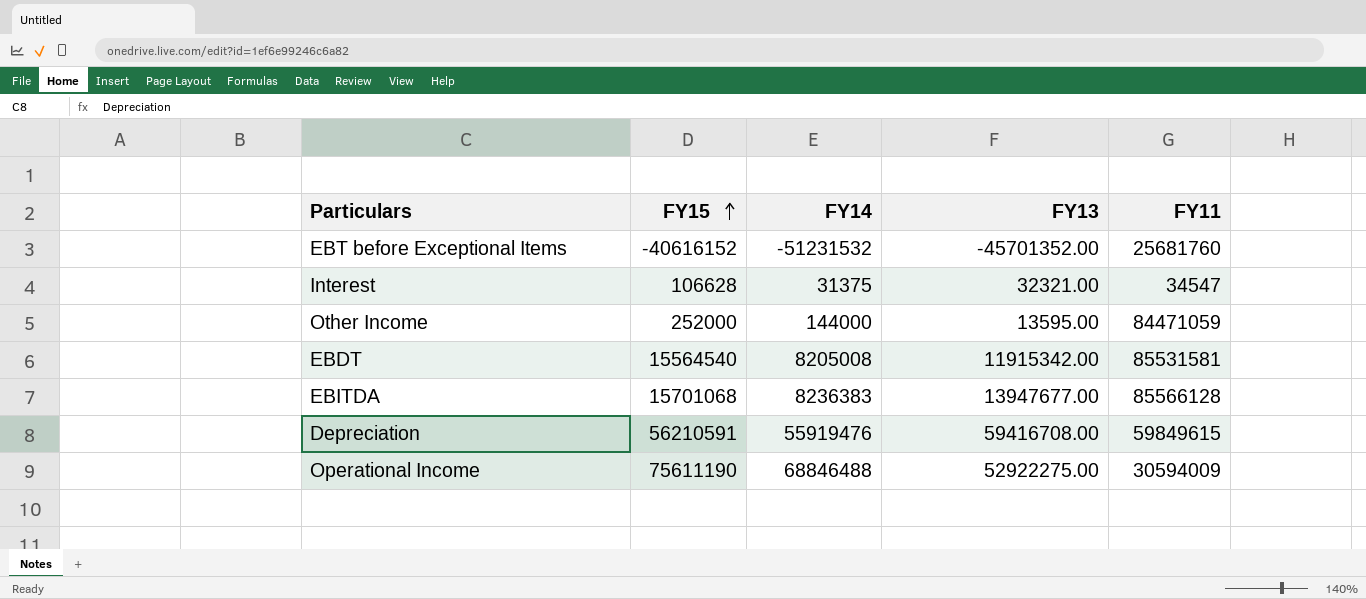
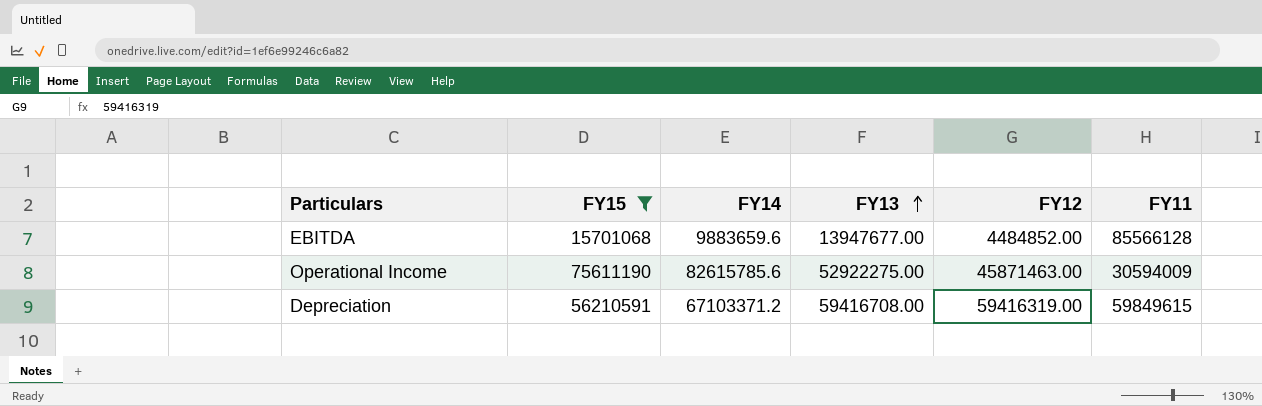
filter: none -> FY15 >= 15701068
row order: FY15 ascending -> FY13 ascending
column FY12 | position: none -> 5
EBITDA | FY14: 8236383 -> 9883659.6
Operational Income | FY14: 68846488 -> 82615785.6
Depreciation | FY14: 55919476 -> 67103371.2

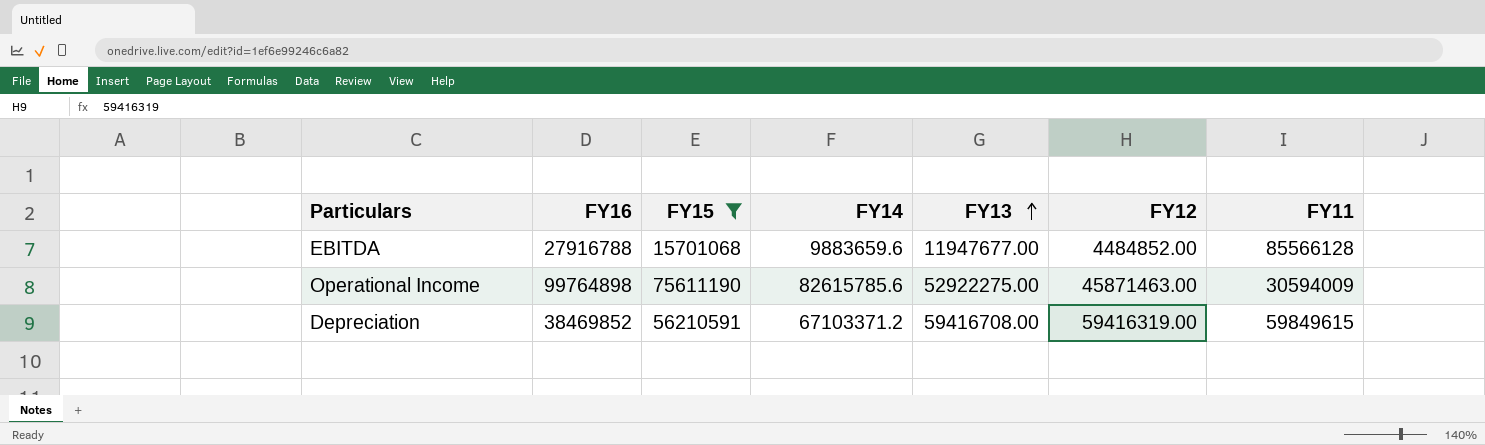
column FY16 | position: none -> 2
EBITDA | FY13: 13947677.00 -> 11947677.00

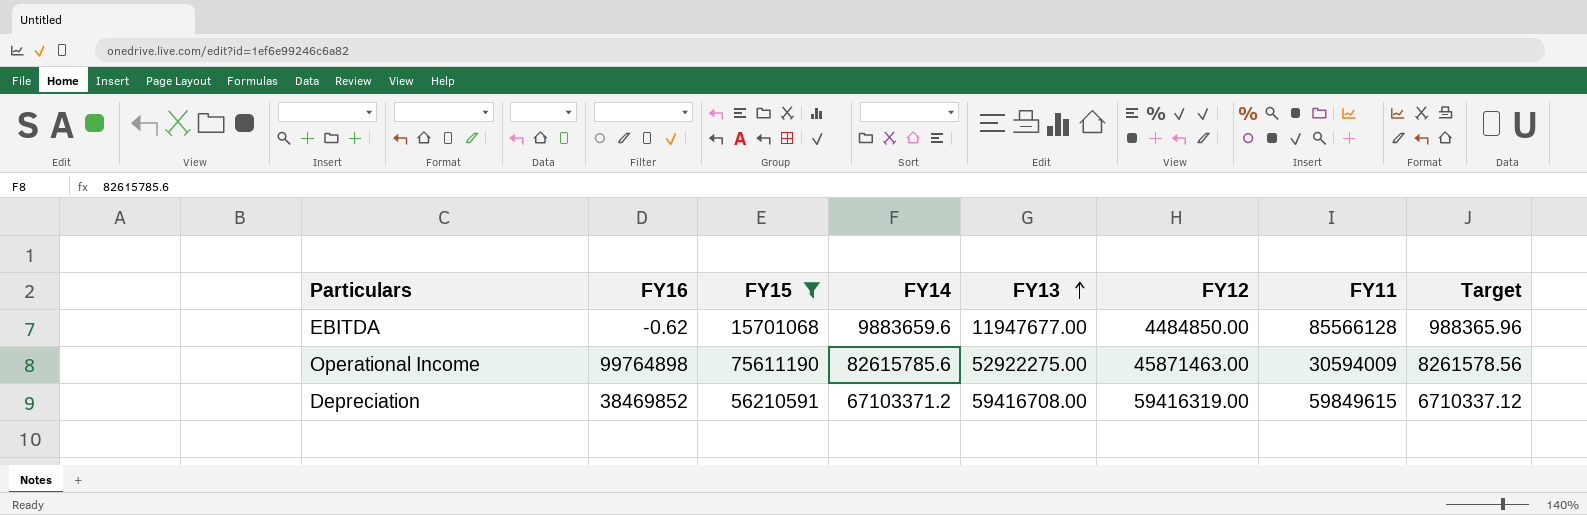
column Target | formula: none -> [FY14] * 0.1
EBITDA | FY16: 27916788 -> -0.62
EBITDA | FY12: 4484852.00 -> 4484850.00

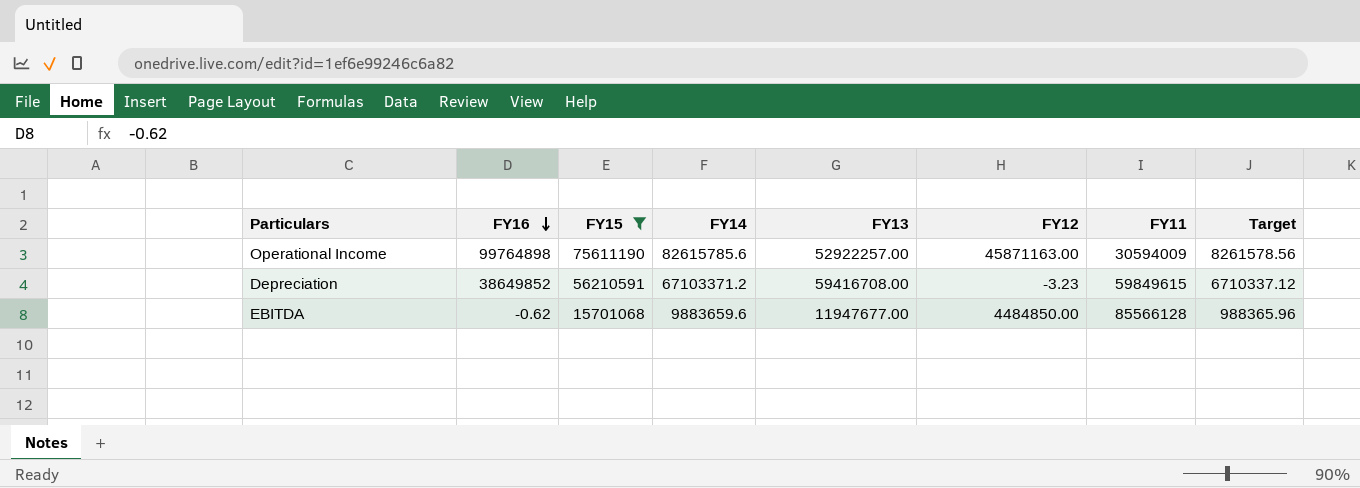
row order: FY13 ascending -> FY16 descending
Operational Income | FY13: 52922275.00 -> 52922257.00
Operational Income | FY12: 45871463.00 -> 45871163.00
Depreciation | FY16: 38469852 -> 38649852
Depreciation | FY12: 59416319.00 -> -3.23

